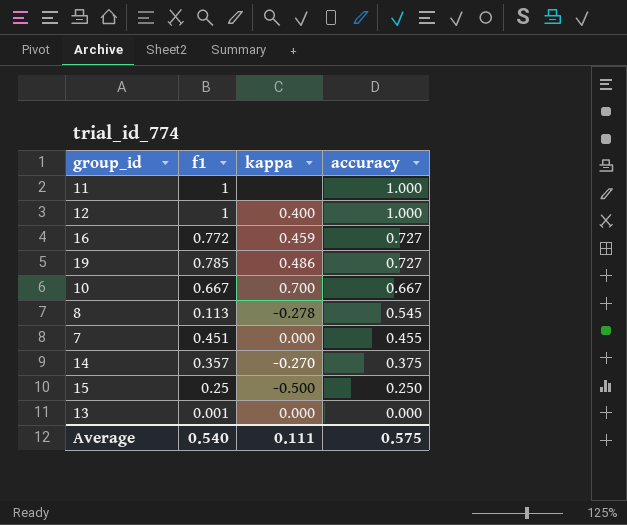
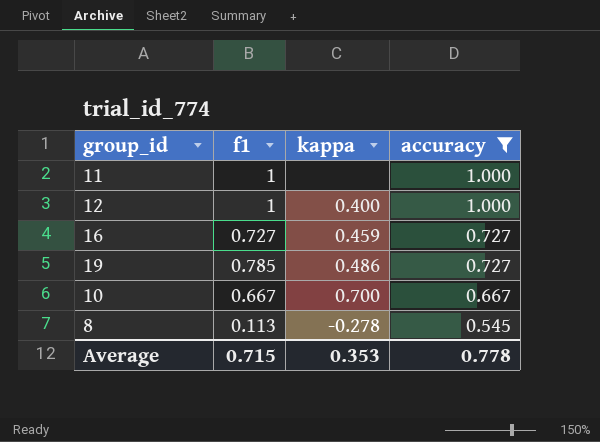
filter: none -> accuracy >= 0.545
16 | f1: 0.772 -> 0.727
Average | f1: 0.540 -> 0.715
Average | kappa: 0.111 -> 0.353
Average | accuracy: 0.575 -> 0.778

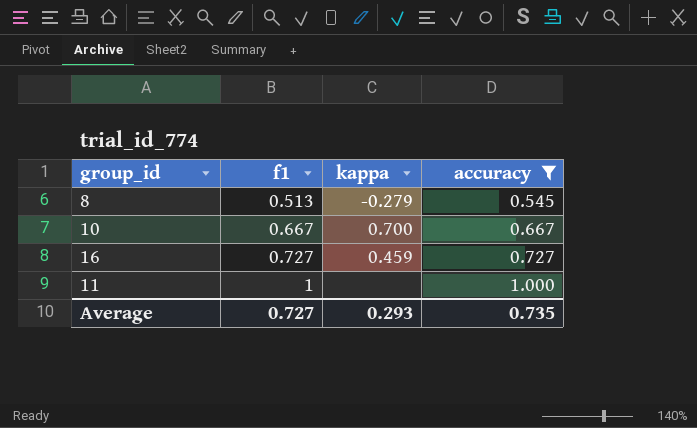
row order: accuracy descending -> f1 ascending
row 12: 1 | 0.400 | 1.000 -> none
row 19: 0.785 | 0.486 | 0.727 -> none
8 | f1: 0.113 -> 0.513
8 | kappa: -0.278 -> -0.279
Average | f1: 0.715 -> 0.727
Average | kappa: 0.353 -> 0.293
Average | accuracy: 0.778 -> 0.735

